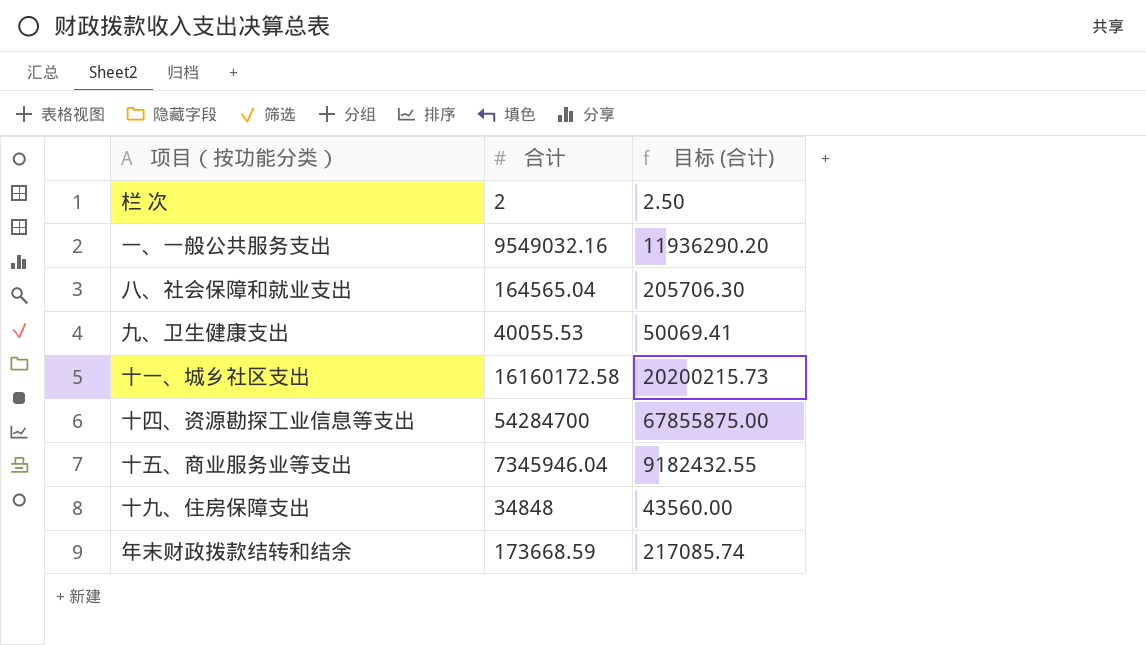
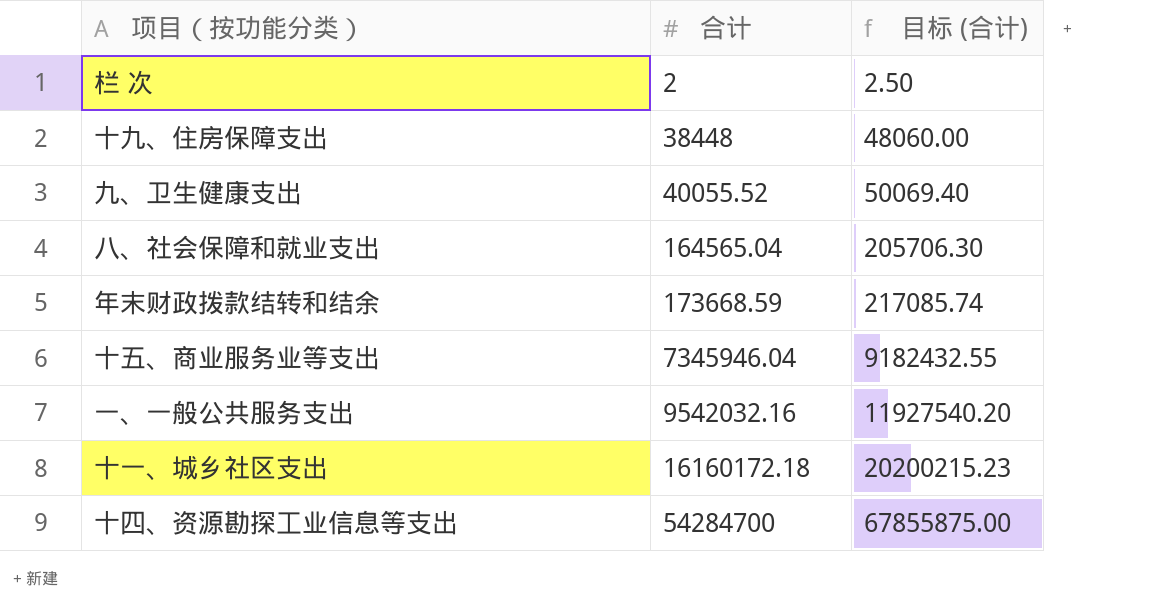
row order: none -> 合计 ascending
十九、住房保障支出 | 合计: 34848 -> 38448
十九、住房保障支出 | 目标 (合计): 43560.00 -> 48060.00
九、卫生健康支出 | 合计: 40055.53 -> 40055.52
九、卫生健康支出 | 目标 (合计): 50069.41 -> 50069.40
一、一般公共服务支出 | 合计: 9549032.16 -> 9542032.16
一、一般公共服务支出 | 目标 (合计): 11936290.20 -> 11927540.20
十一、城乡社区支出 | 合计: 16160172.58 -> 16160172.18
十一、城乡社区支出 | 目标 (合计): 20200215.73 -> 20200215.23

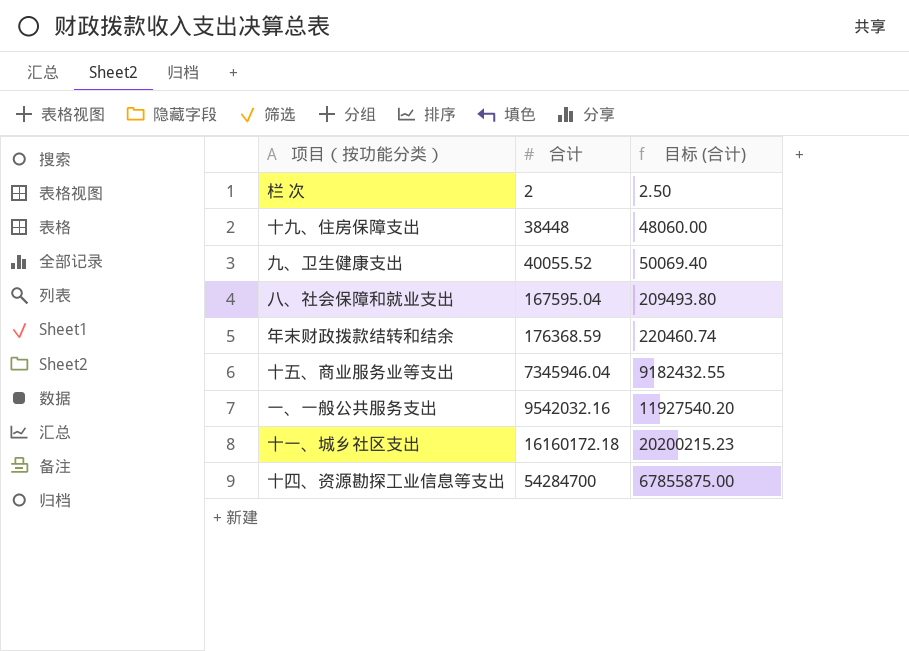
八、社会保障和就业支出 | 合计: 164565.04 -> 167595.04
八、社会保障和就业支出 | 目标 (合计): 205706.30 -> 209493.80
年末财政拨款结转和结余 | 合计: 173668.59 -> 176368.59
年末财政拨款结转和结余 | 目标 (合计): 217085.74 -> 220460.74

